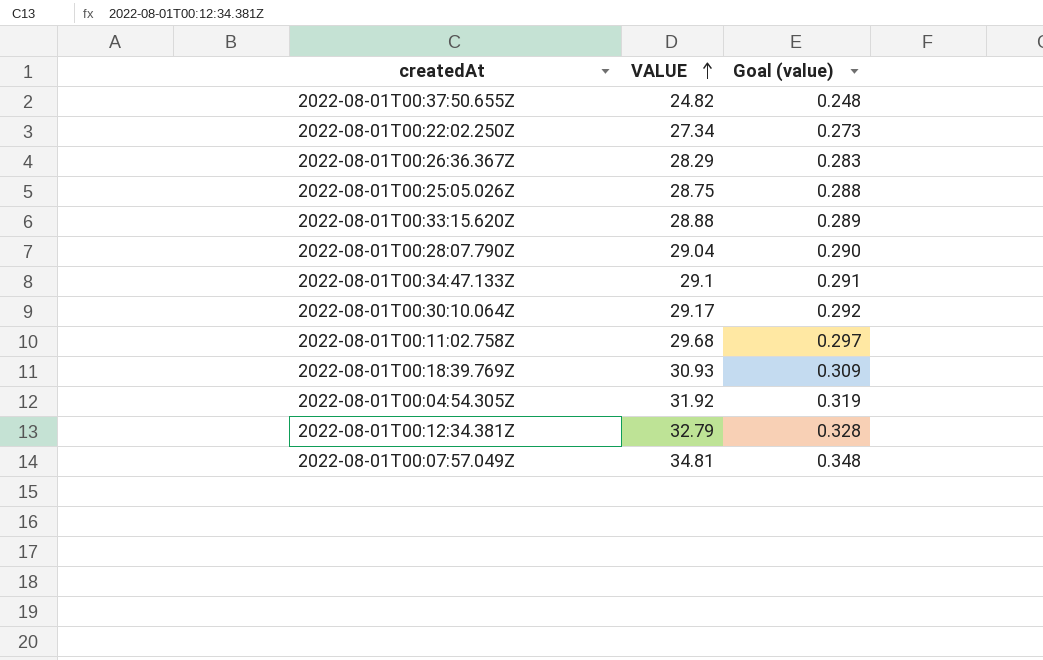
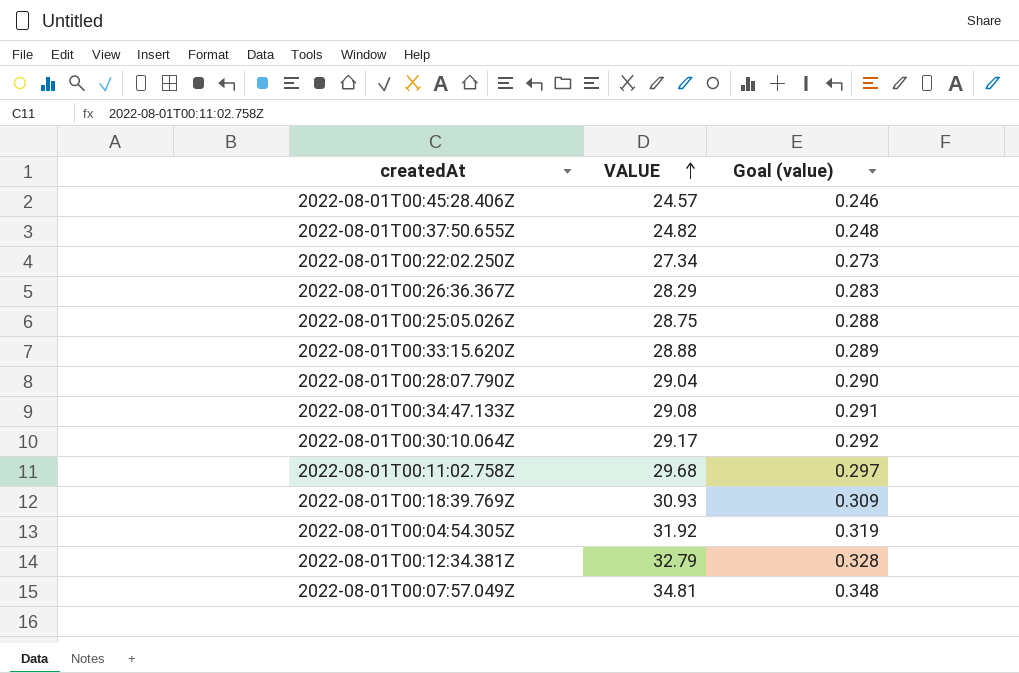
row 2022-08-01T00:45:28.406Z: none -> 24.57 | 0.246
2022-08-01T00:34:47.133Z | VALUE: 29.1 -> 29.08

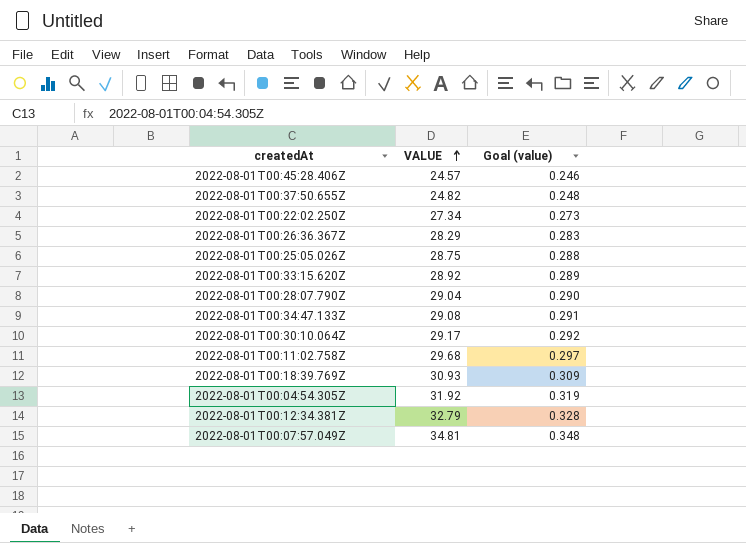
2022-08-01T00:33:15.620Z | VALUE: 28.88 -> 28.92

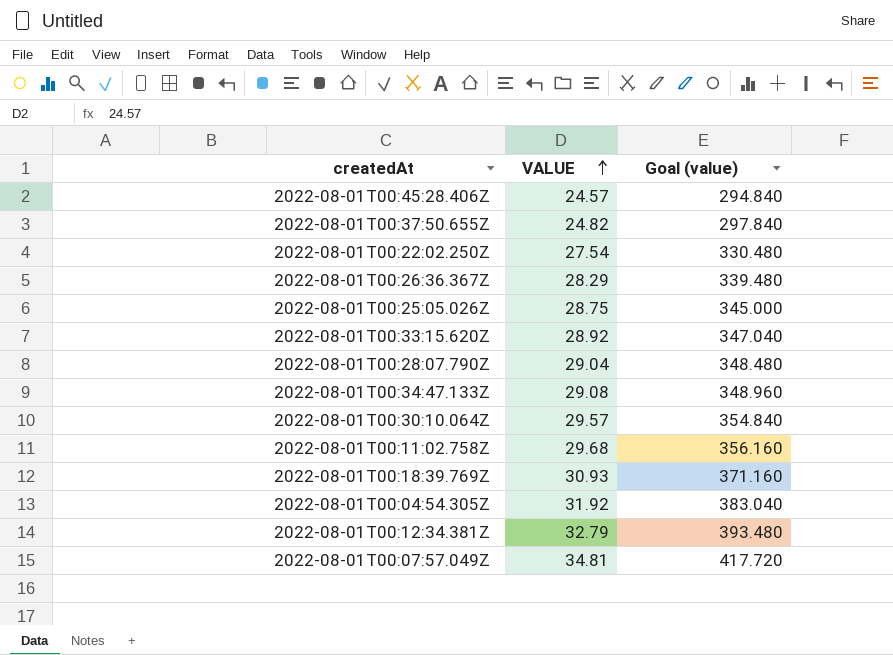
column Goal (value) | formula: [VALUE] * 0.01 -> [VALUE] * 12
2022-08-01T00:22:02.250Z | VALUE: 27.34 -> 27.54
2022-08-01T00:30:10.064Z | VALUE: 29.17 -> 29.57

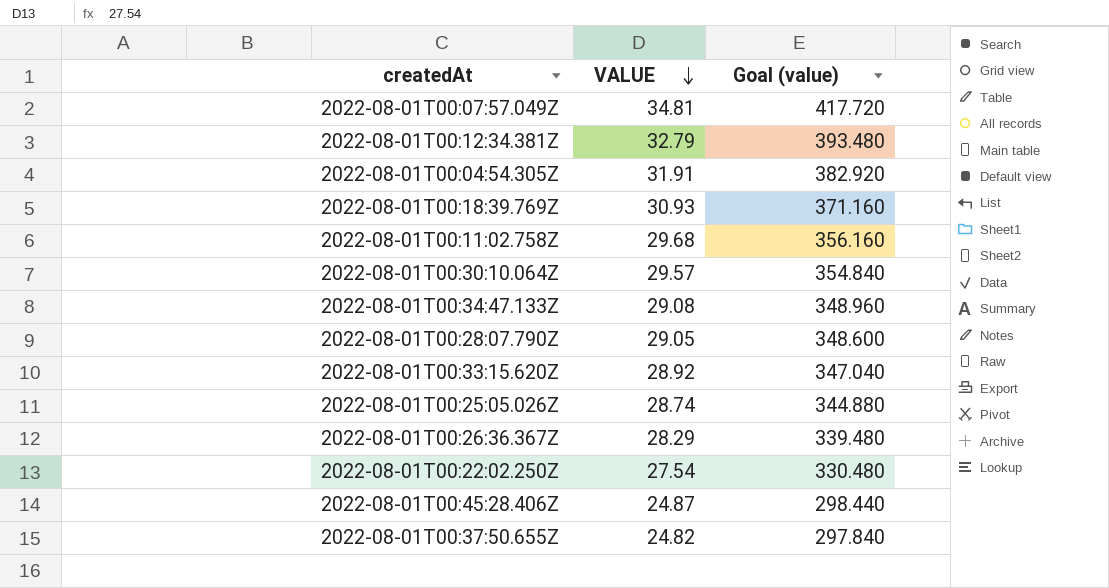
row order: VALUE ascending -> VALUE descending
2022-08-01T00:04:54.305Z | VALUE: 31.92 -> 31.91
2022-08-01T00:04:54.305Z | Goal (value): 383.040 -> 382.920
2022-08-01T00:28:07.790Z | VALUE: 29.04 -> 29.05
2022-08-01T00:28:07.790Z | Goal (value): 348.480 -> 348.600
2022-08-01T00:25:05.026Z | VALUE: 28.75 -> 28.74
2022-08-01T00:25:05.026Z | Goal (value): 345.000 -> 344.880
2022-08-01T00:45:28.406Z | VALUE: 24.57 -> 24.87
2022-08-01T00:45:28.406Z | Goal (value): 294.840 -> 298.440

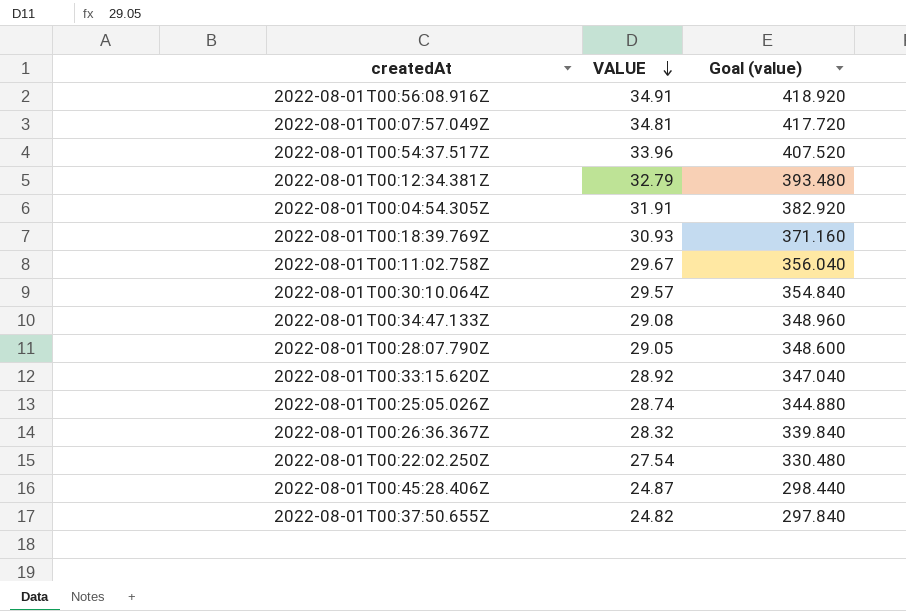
row 2022-08-01T00:56:08.916Z: none -> 34.91 | 418.920
row 2022-08-01T00:54:37.517Z: none -> 33.96 | 407.520
2022-08-01T00:11:02.758Z | VALUE: 29.68 -> 29.67
2022-08-01T00:11:02.758Z | Goal (value): 356.160 -> 356.040
2022-08-01T00:26:36.367Z | VALUE: 28.29 -> 28.32
2022-08-01T00:26:36.367Z | Goal (value): 339.480 -> 339.840

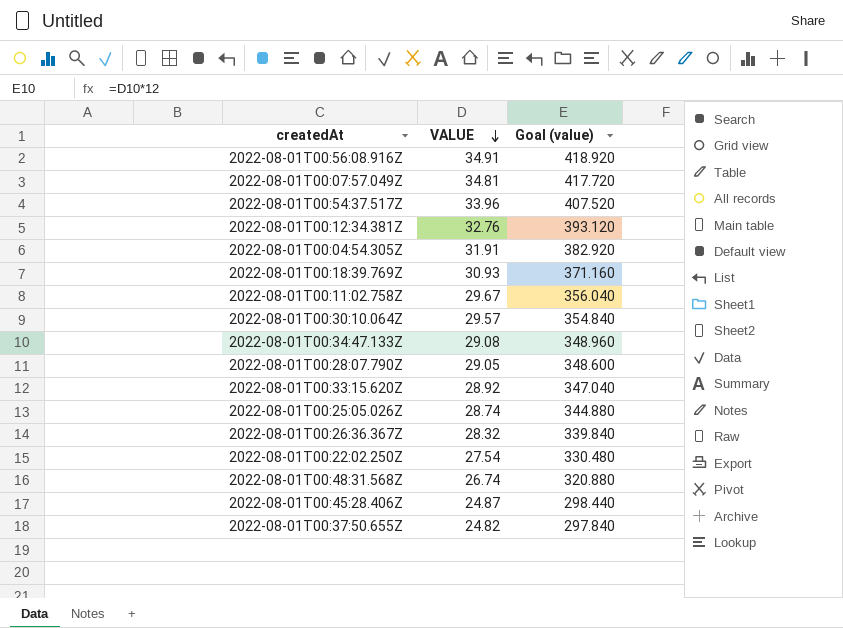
2022-08-01T00:12:34.381Z | VALUE: 32.79 -> 32.76
2022-08-01T00:12:34.381Z | Goal (value): 393.480 -> 393.120
row 2022-08-01T00:48:31.568Z: none -> 26.74 | 320.880

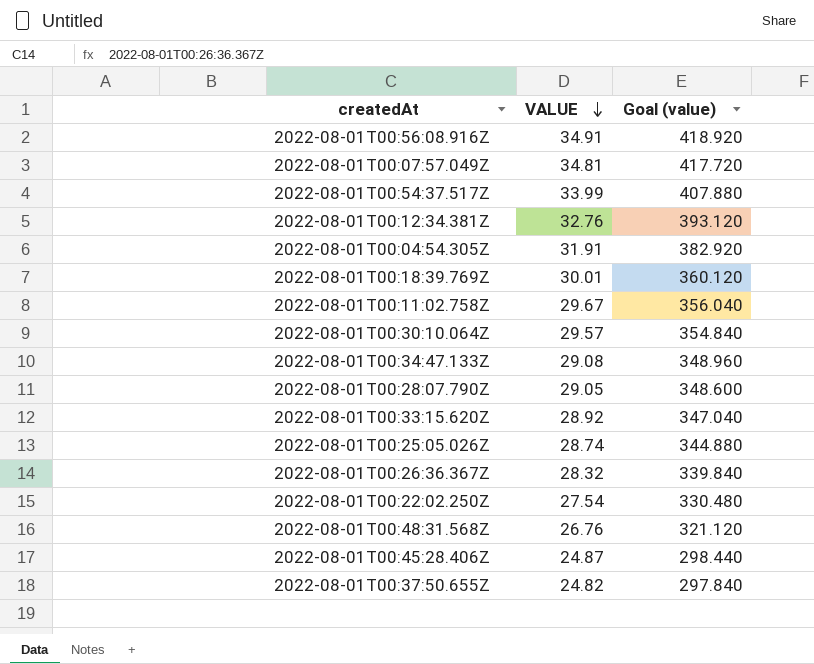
2022-08-01T00:54:37.517Z | VALUE: 33.96 -> 33.99
2022-08-01T00:54:37.517Z | Goal (value): 407.520 -> 407.880
2022-08-01T00:18:39.769Z | VALUE: 30.93 -> 30.01
2022-08-01T00:18:39.769Z | Goal (value): 371.160 -> 360.120
2022-08-01T00:48:31.568Z | VALUE: 26.74 -> 26.76
2022-08-01T00:48:31.568Z | Goal (value): 320.880 -> 321.120

